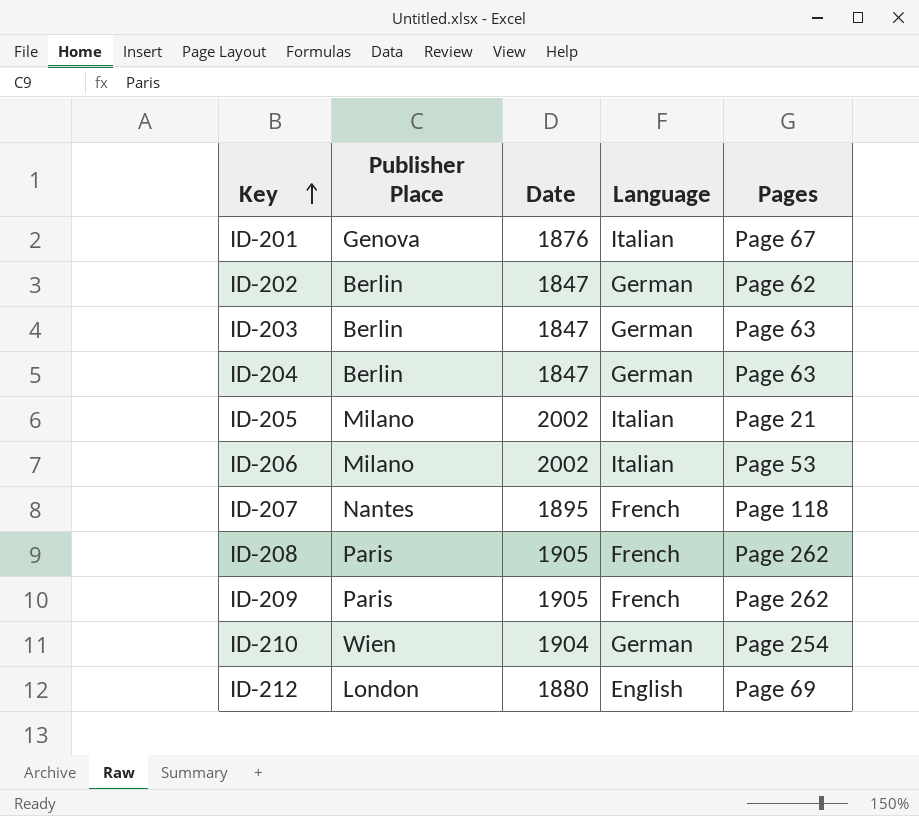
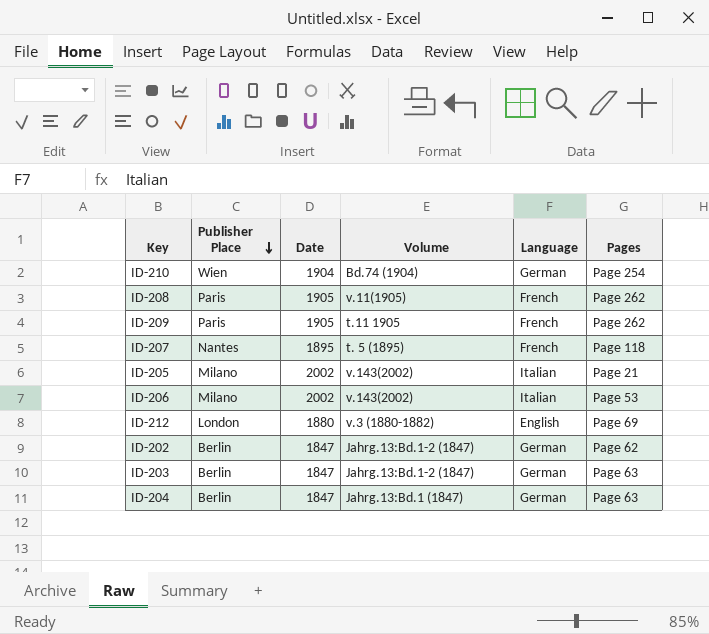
row order: Key ascending -> Publisher Place descending
column Volume | position: none -> 4
row ID-201: Genova | 1876 | Italian | Page 67 -> none

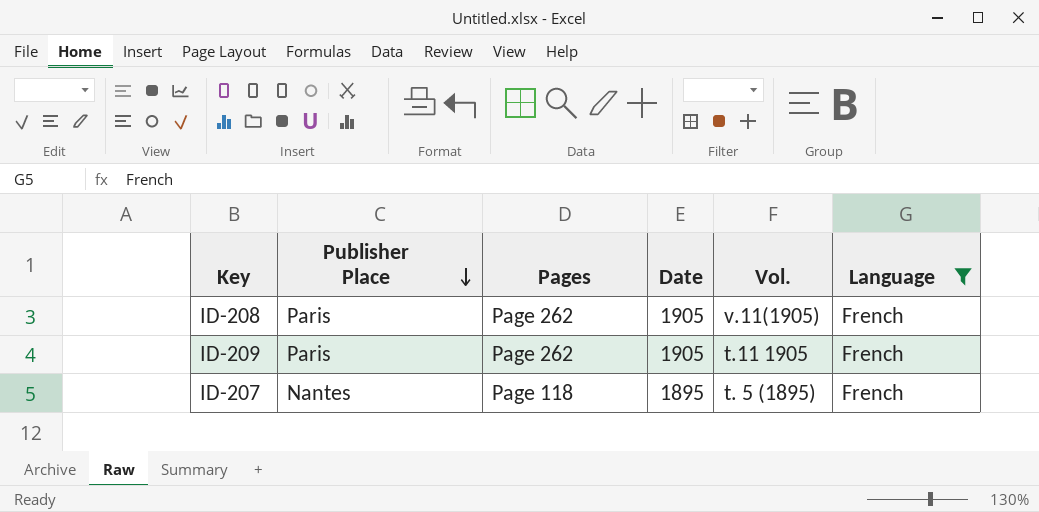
filter: none -> Language = French
column Pages | position: 6 -> 3
column name: Volume -> Vol.

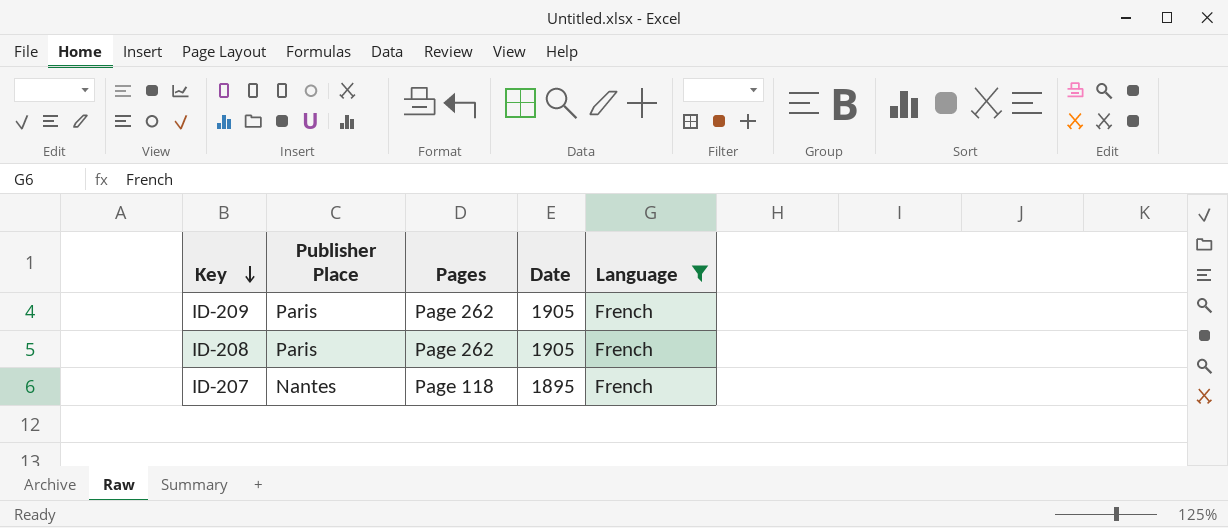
row order: Publisher Place descending -> Key descending
column Vol. | position: 5 -> none

